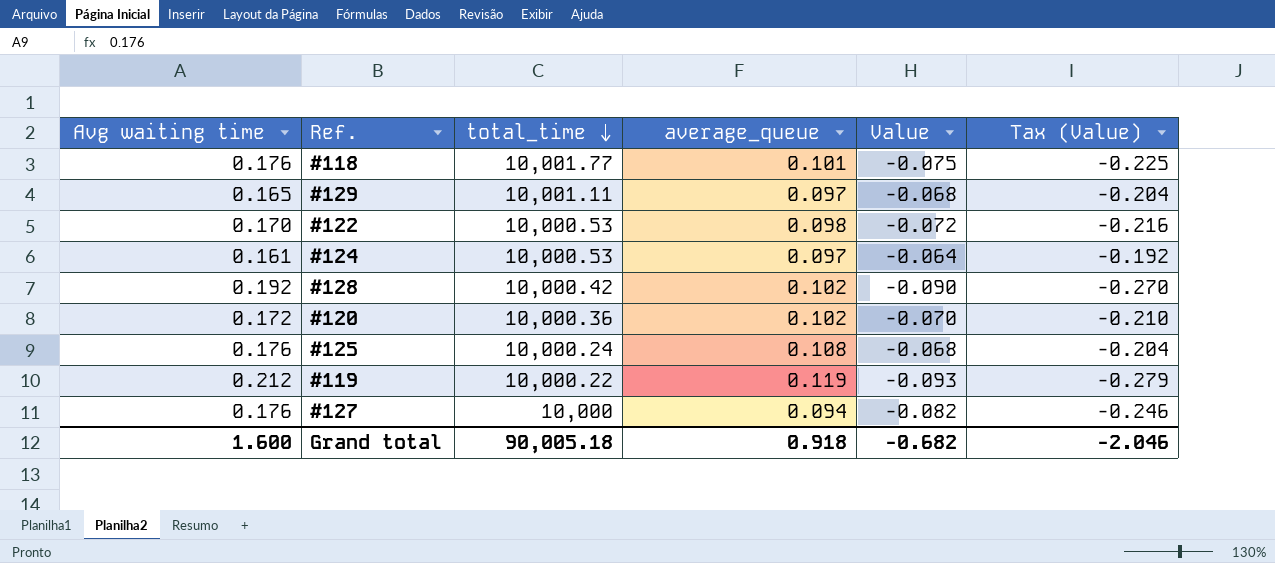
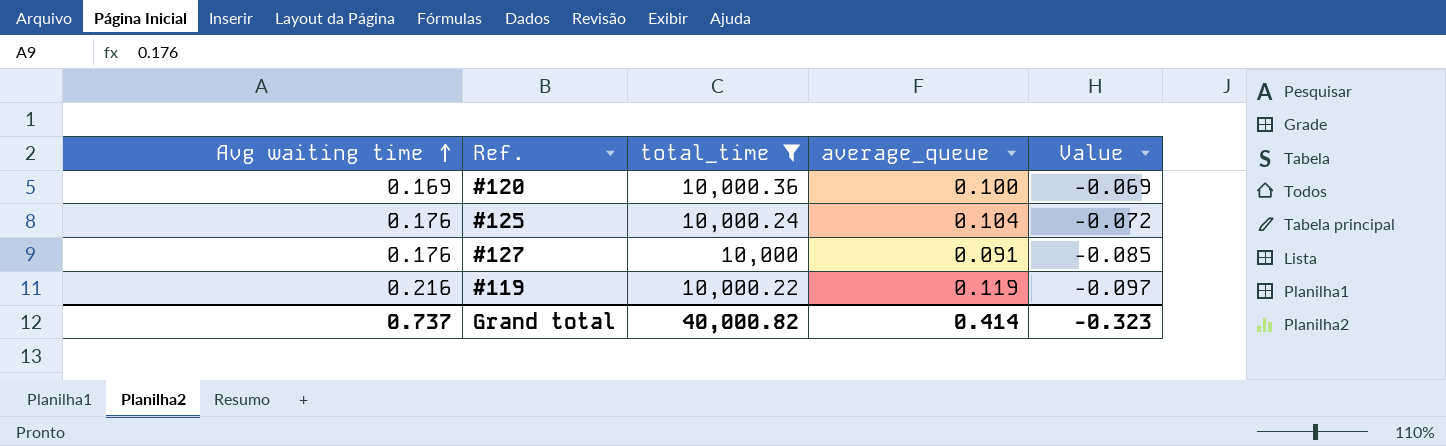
filter: none -> total_time <= 10,000.36
row order: total_time descending -> Avg waiting time ascending
column Tax (Value) | formula: [Value] * 3 -> none
#120 | Avg waiting time: 0.172 -> 0.169
#120 | average_queue: 0.102 -> 0.100
#120 | Value: -0.070 -> -0.069
#125 | average_queue: 0.108 -> 0.104
#125 | Value: -0.068 -> -0.072
#127 | average_queue: 0.094 -> 0.091
#127 | Value: -0.082 -> -0.085
#119 | Avg waiting time: 0.212 -> 0.216
#119 | Value: -0.093 -> -0.097
Grand total | Avg waiting time: 1.600 -> 0.737
Grand total | total_time: 90,005.18 -> 40,000.82
Grand total | average_queue: 0.918 -> 0.414
Grand total | Value: -0.682 -> -0.323

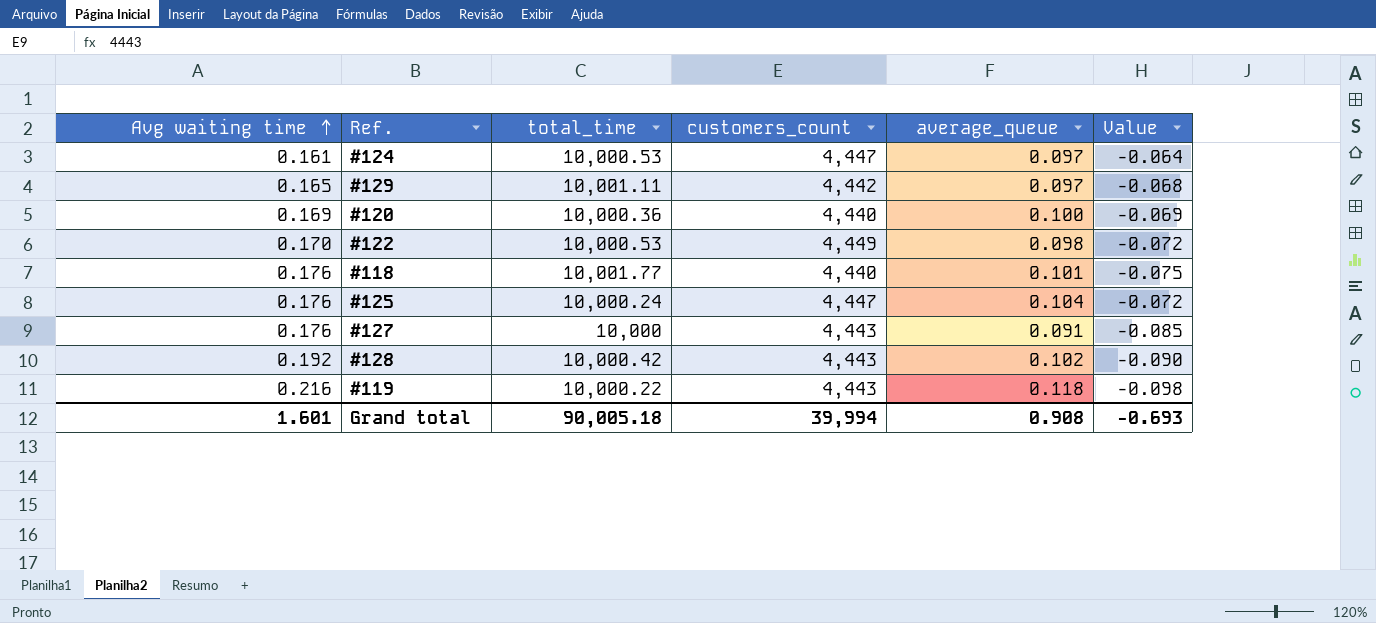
filter: total_time <= 10,000.36 -> none
column customers_count | position: none -> 4
#119 | average_queue: 0.119 -> 0.118
#119 | Value: -0.097 -> -0.098
Grand total | Avg waiting time: 0.737 -> 1.601
Grand total | total_time: 40,000.82 -> 90,005.18
Grand total | average_queue: 0.414 -> 0.908
Grand total | Value: -0.323 -> -0.693

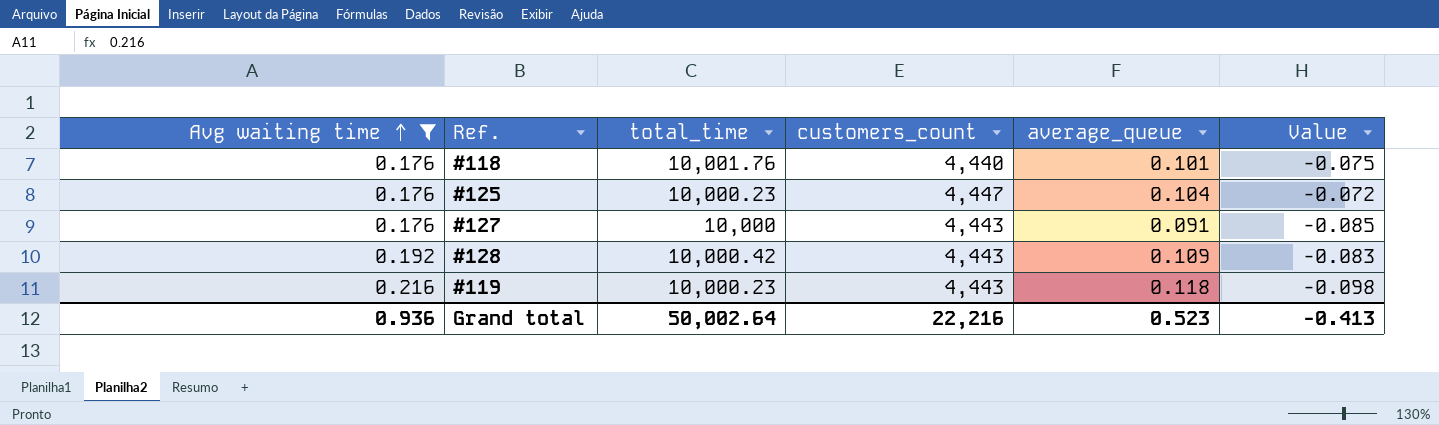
filter: none -> Avg waiting time >= 0.176
#118 | total_time: 10,001.77 -> 10,001.76
#125 | total_time: 10,000.24 -> 10,000.23
#128 | average_queue: 0.102 -> 0.109
#128 | Value: -0.090 -> -0.083
#119 | total_time: 10,000.22 -> 10,000.23
Grand total | Avg waiting time: 1.601 -> 0.936
Grand total | total_time: 90,005.18 -> 50,002.64
Grand total | customers_count: 39,994 -> 22,216
Grand total | average_queue: 0.908 -> 0.523
Grand total | Value: -0.693 -> -0.413

